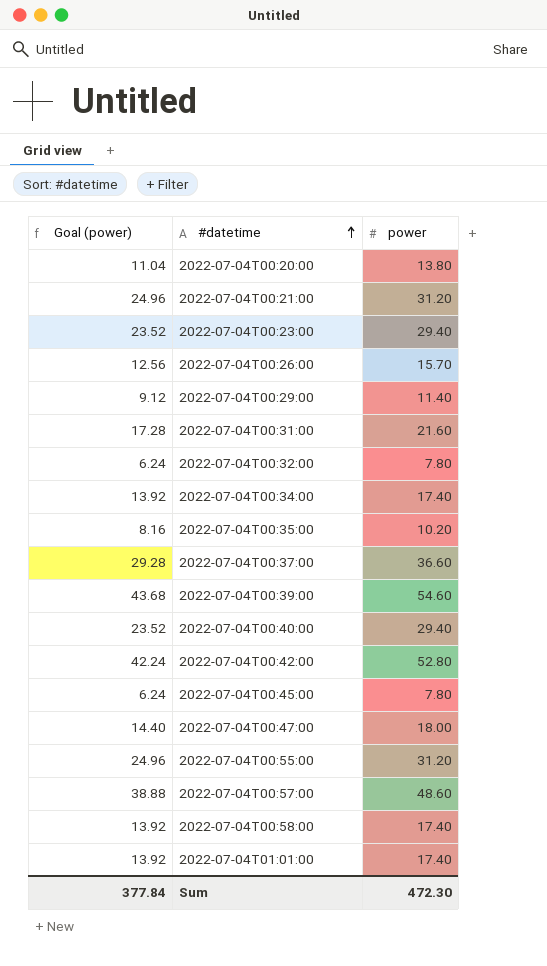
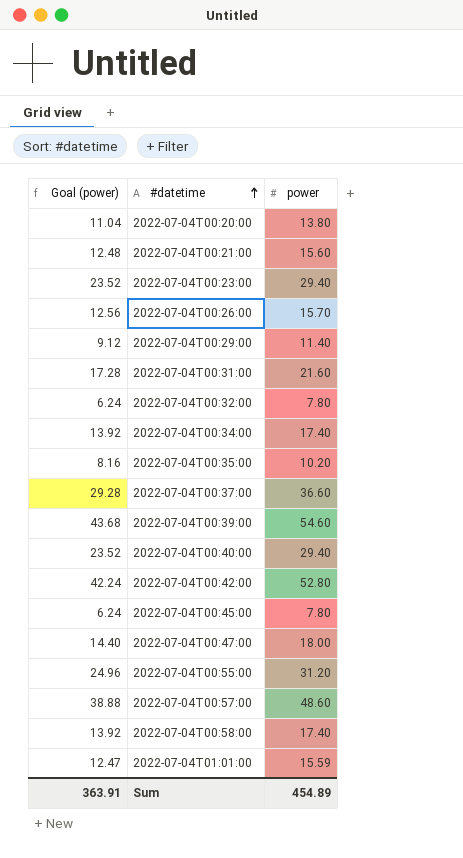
2022-07-04T00:21:00 | Goal (power): 24.96 -> 12.48
2022-07-04T00:21:00 | power: 31.20 -> 15.60
2022-07-04T01:01:00 | Goal (power): 13.92 -> 12.47
2022-07-04T01:01:00 | power: 17.40 -> 15.59
Sum | Goal (power): 377.84 -> 363.91
Sum | power: 472.30 -> 454.89

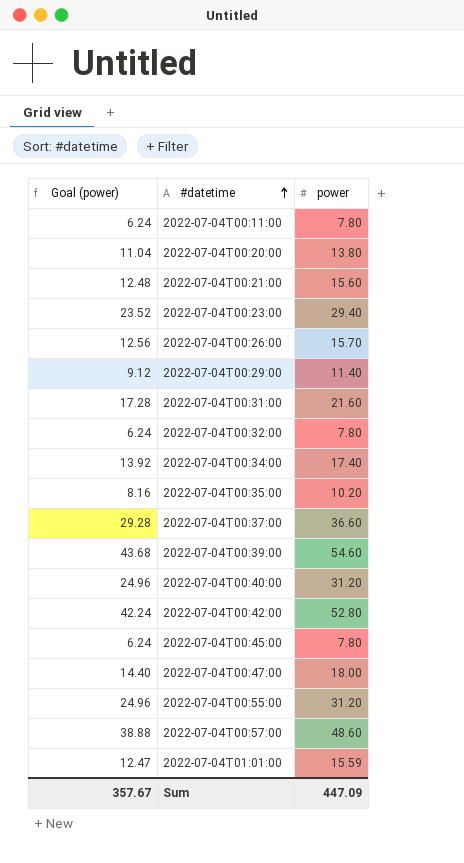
row 2022-07-04T00:58:00: 13.92 | 17.40 -> none
row 2022-07-04T00:11:00: none -> 6.24 | 7.80
2022-07-04T00:40:00 | Goal (power): 23.52 -> 24.96
2022-07-04T00:40:00 | power: 29.40 -> 31.20
Sum | Goal (power): 363.91 -> 357.67
Sum | power: 454.89 -> 447.09

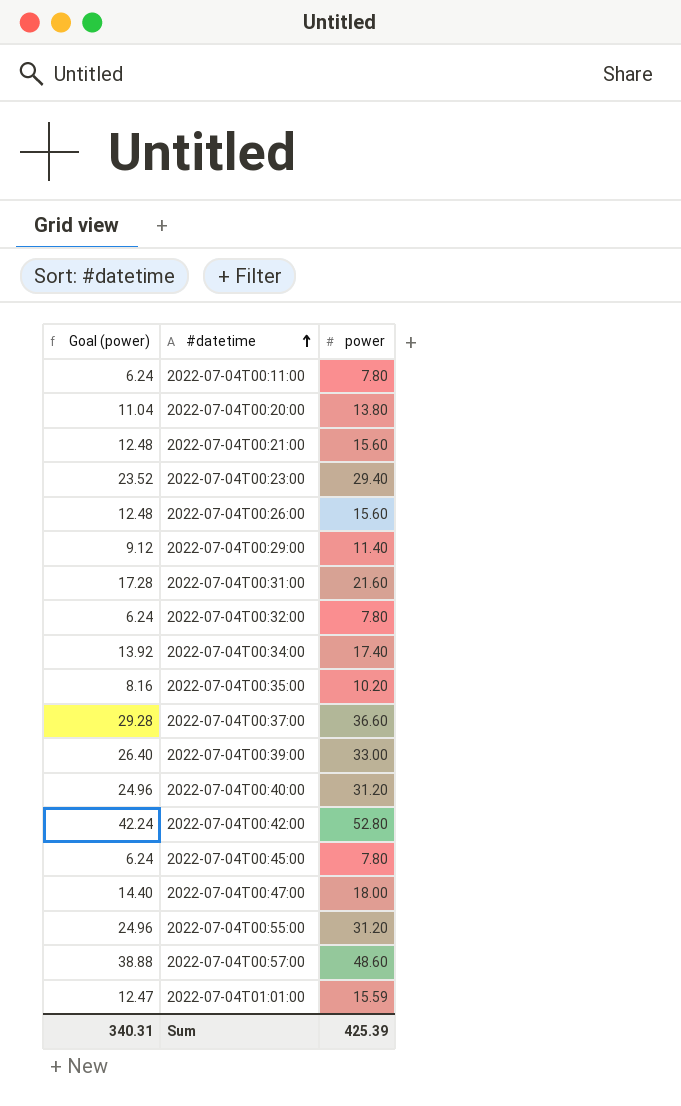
2022-07-04T00:26:00 | Goal (power): 12.56 -> 12.48
2022-07-04T00:26:00 | power: 15.70 -> 15.60
2022-07-04T00:39:00 | Goal (power): 43.68 -> 26.40
2022-07-04T00:39:00 | power: 54.60 -> 33.00
Sum | Goal (power): 357.67 -> 340.31
Sum | power: 447.09 -> 425.39

